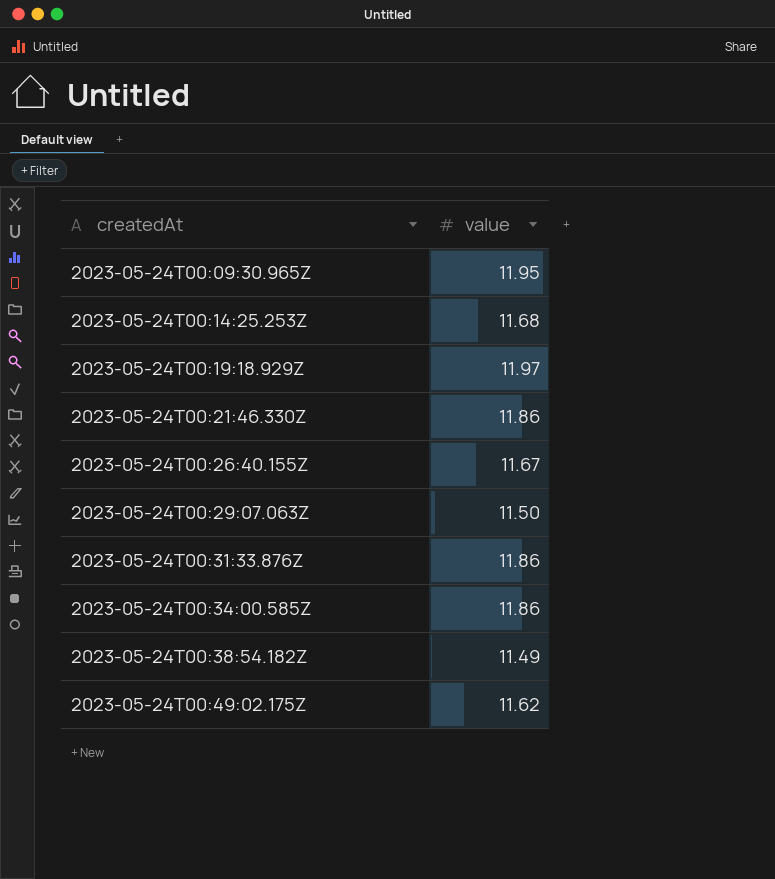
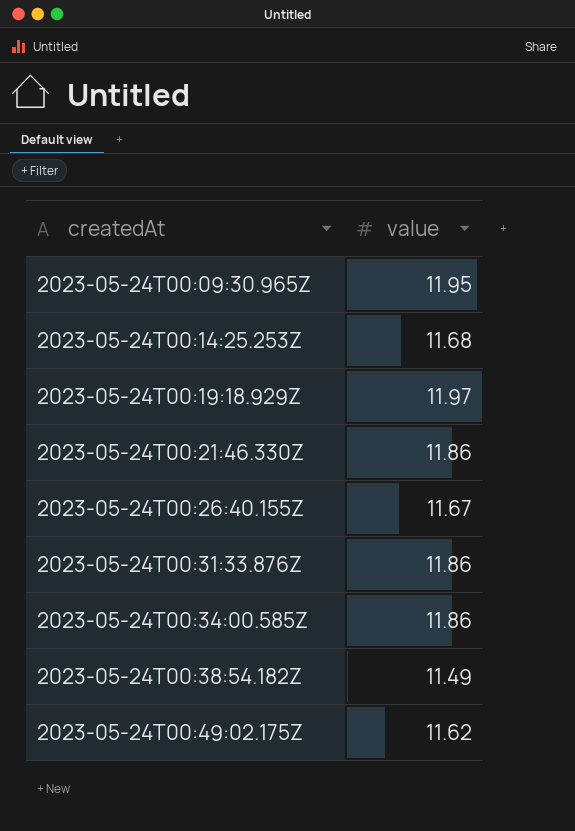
row 2023-05-24T00:29:07.063Z: 11.50 -> none

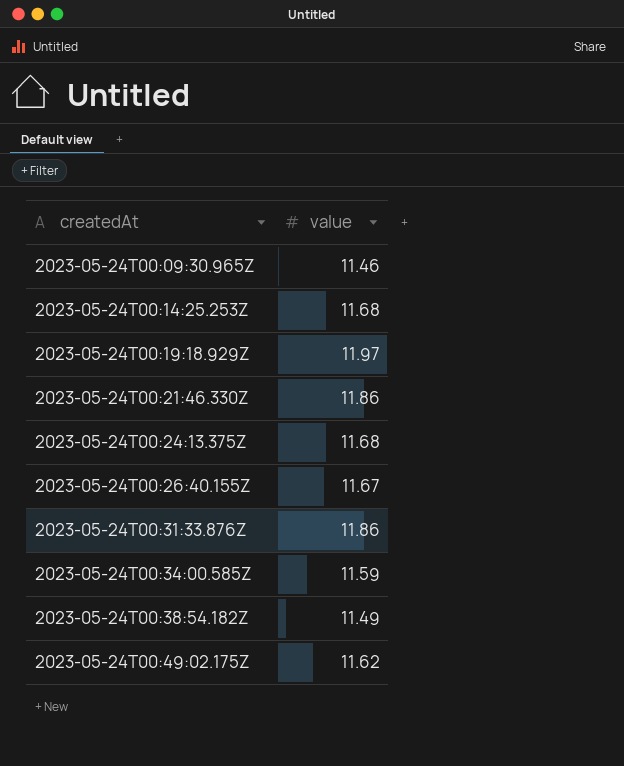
2023-05-24T00:09:30.965Z | value: 11.95 -> 11.46
row 2023-05-24T00:24:13.375Z: none -> 11.68
2023-05-24T00:34:00.585Z | value: 11.86 -> 11.59

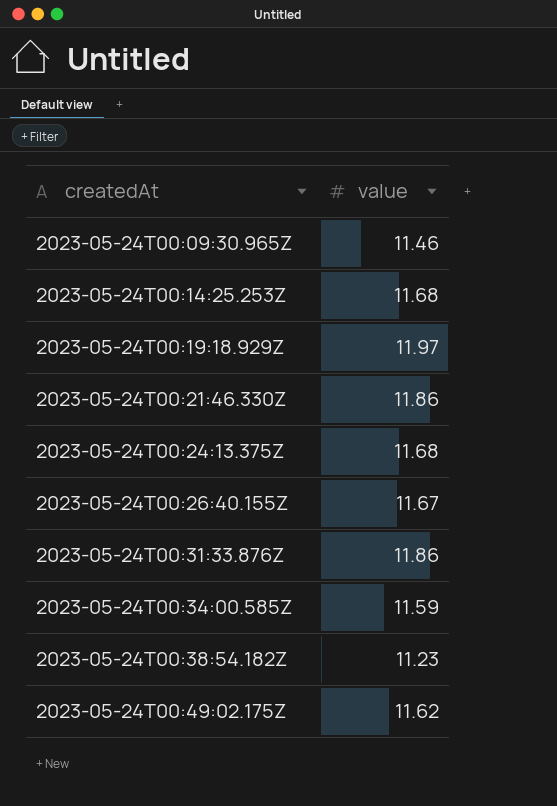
2023-05-24T00:38:54.182Z | value: 11.49 -> 11.23

